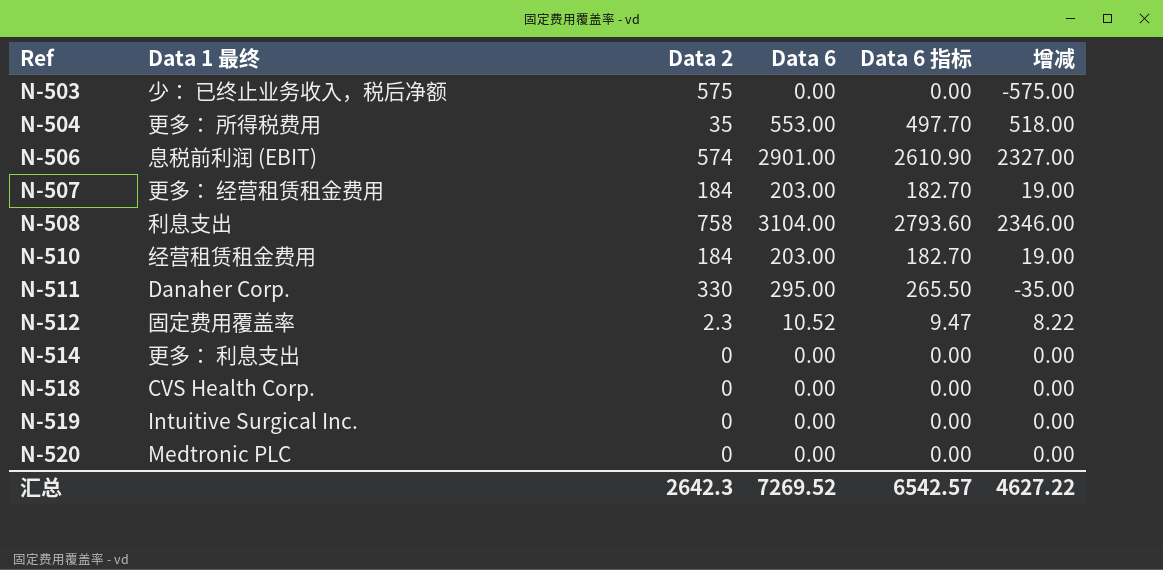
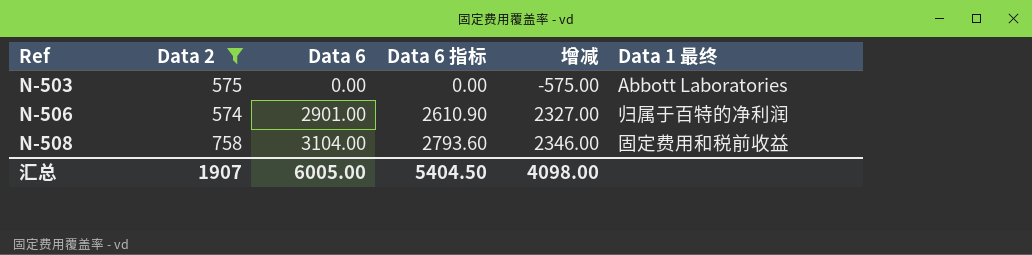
filter: none -> Data 2 >= 574
column Data 1 最终 | position: 2 -> 6
N-503 | Data 1 最终: 少： 已终止业务收入，税后净额 -> Abbott Laboratories
N-506 | Data 1 最终: 息税前利润 (EBIT) -> 归属于百特的净利润
N-508 | Data 1 最终: 利息支出 -> 固定费用和税前收益
汇总 | Data 2: 2642.3 -> 1907
汇总 | Data 6: 7269.52 -> 6005.00
汇总 | Data 6 指标: 6542.57 -> 5404.50
汇总 | 增减: 4627.22 -> 4098.00

